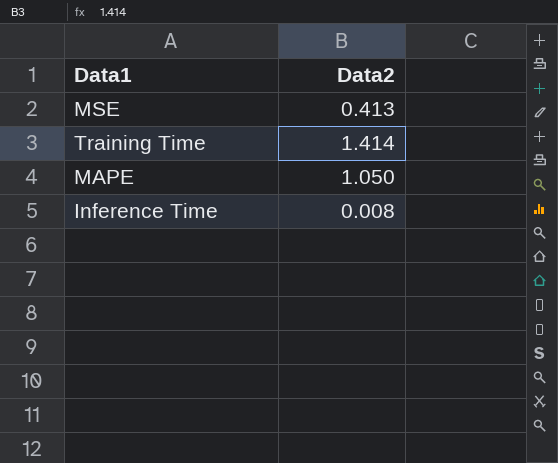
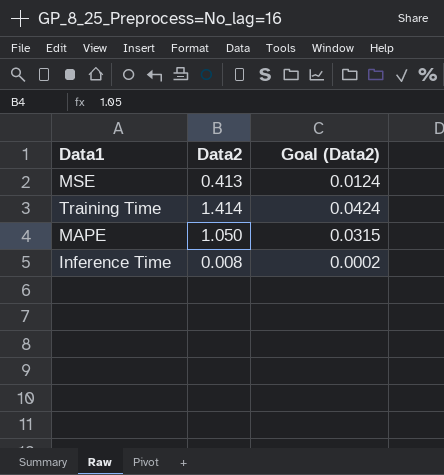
column Goal (Data2) | formula: none -> [Data2] * 0.03

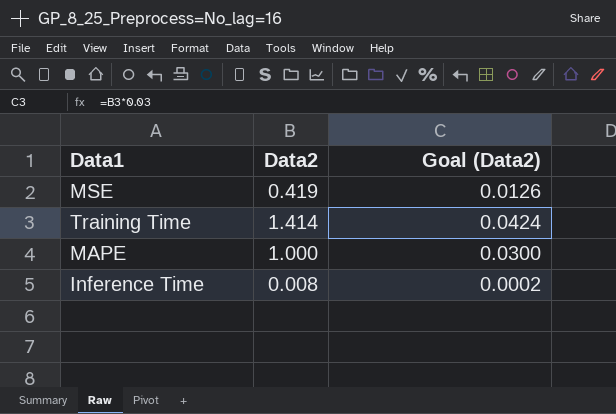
MSE | Data2: 0.413 -> 0.419
MSE | Goal (Data2): 0.0124 -> 0.0126
MAPE | Data2: 1.050 -> 1.000
MAPE | Goal (Data2): 0.0315 -> 0.0300

